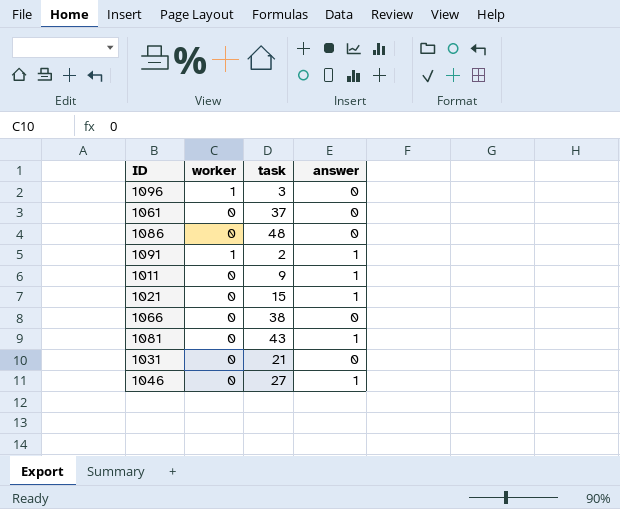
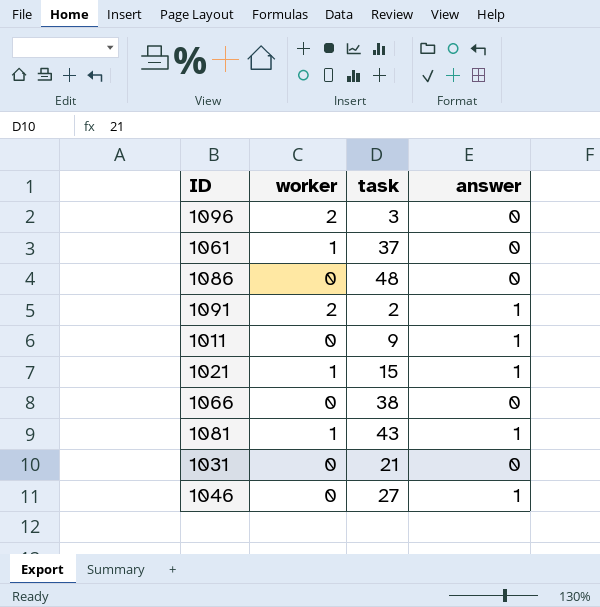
1096 | worker: 1 -> 2
1061 | worker: 0 -> 1
1091 | worker: 1 -> 2
1021 | worker: 0 -> 1
1081 | worker: 0 -> 1

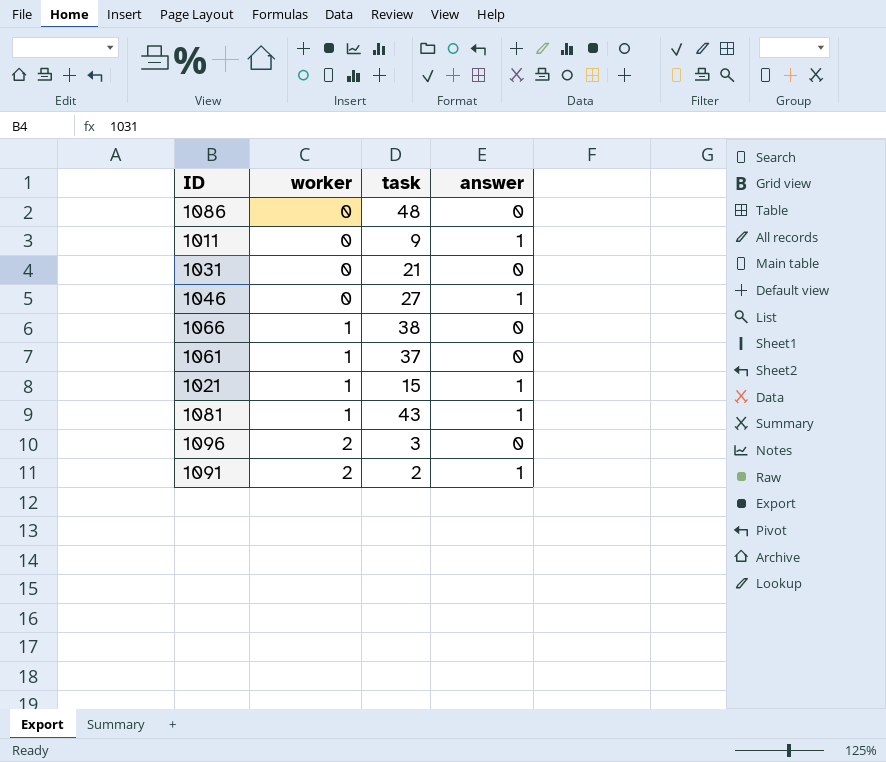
row order: none -> worker ascending
1066 | worker: 0 -> 1

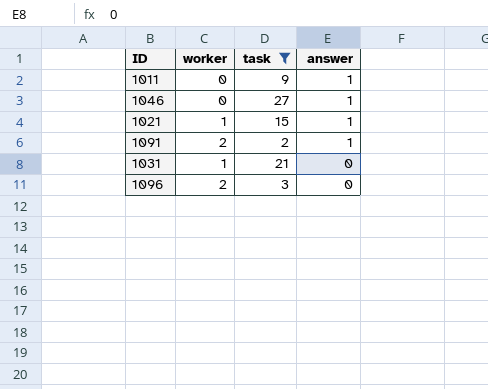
filter: none -> task <= 27
row order: worker ascending -> answer descending
1031 | worker: 0 -> 1

